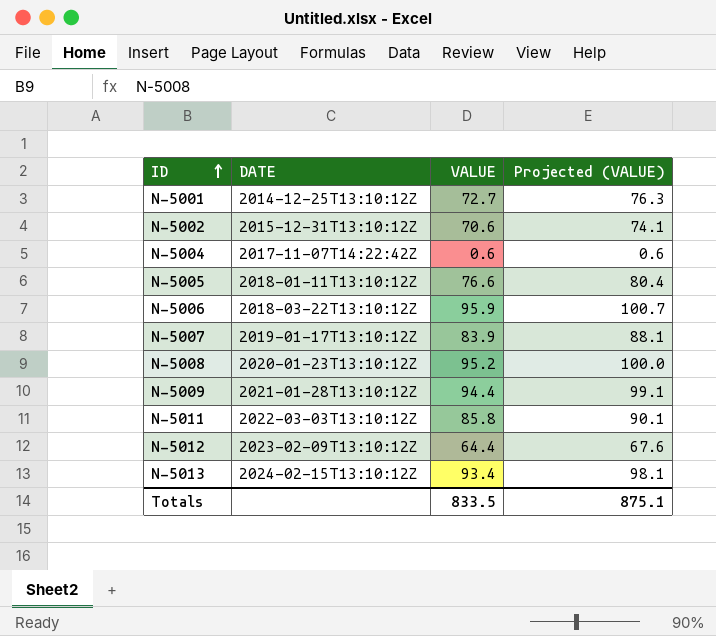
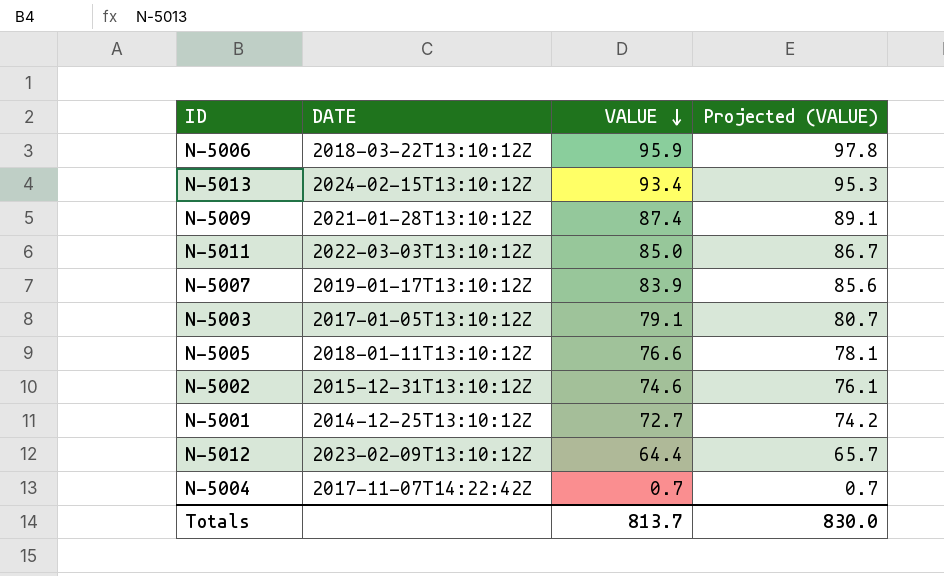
row order: ID ascending -> VALUE descending
column Projected (VALUE) | formula: [VALUE] * 1.05 -> [VALUE] * 1.02
row N-5008: 2020-01-23T13:10:12Z | 95.2 | 100.0 -> none
N-5009 | VALUE: 94.4 -> 87.4
N-5011 | VALUE: 85.8 -> 85.0
row N-5003: none -> 2017-01-05T13:10:12Z | 79.1 | 80.7
N-5002 | VALUE: 70.6 -> 74.6
N-5004 | VALUE: 0.6 -> 0.7
Totals | VALUE: 833.5 -> 813.7
Totals | Projected (VALUE): 875.1 -> 830.0

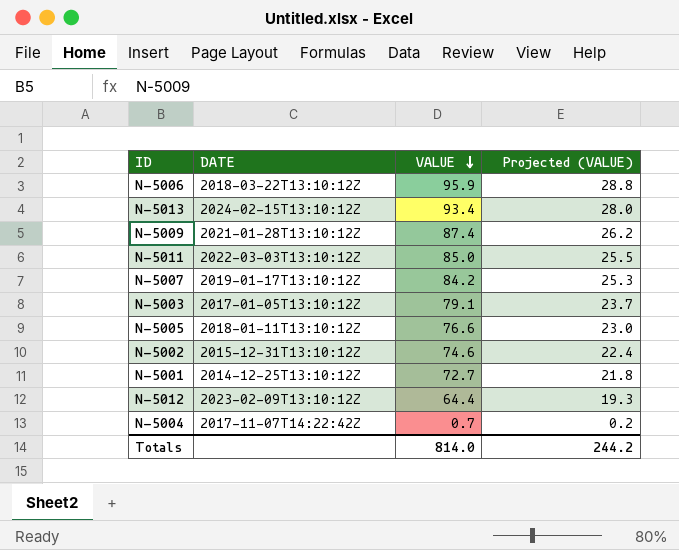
column Projected (VALUE) | formula: [VALUE] * 1.02 -> [VALUE] * 0.3
N-5007 | VALUE: 83.9 -> 84.2
Totals | VALUE: 813.7 -> 814.0
Totals | Projected (VALUE): 830.0 -> 244.2

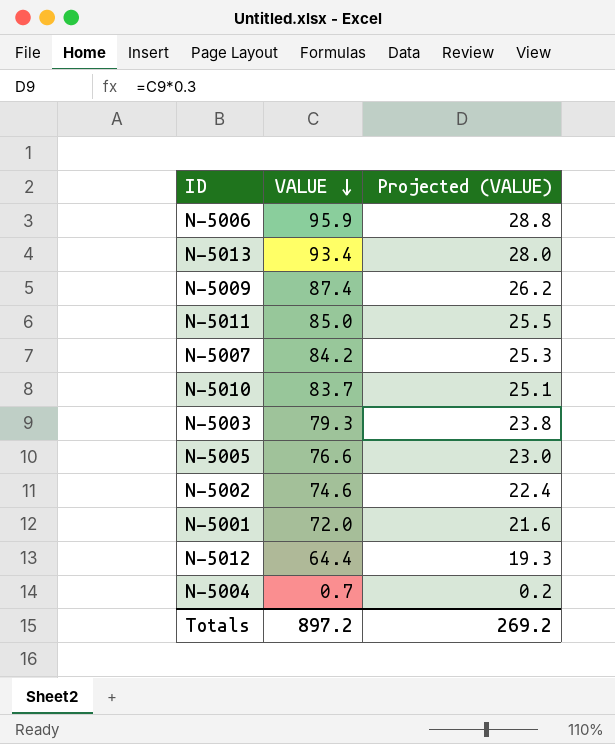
column DATE | position: 2 -> none
row N-5010: none -> 83.7 | 25.1
N-5003 | VALUE: 79.1 -> 79.3
N-5003 | Projected (VALUE): 23.7 -> 23.8
N-5001 | VALUE: 72.7 -> 72.0
N-5001 | Projected (VALUE): 21.8 -> 21.6
Totals | VALUE: 814.0 -> 897.2
Totals | Projected (VALUE): 244.2 -> 269.2

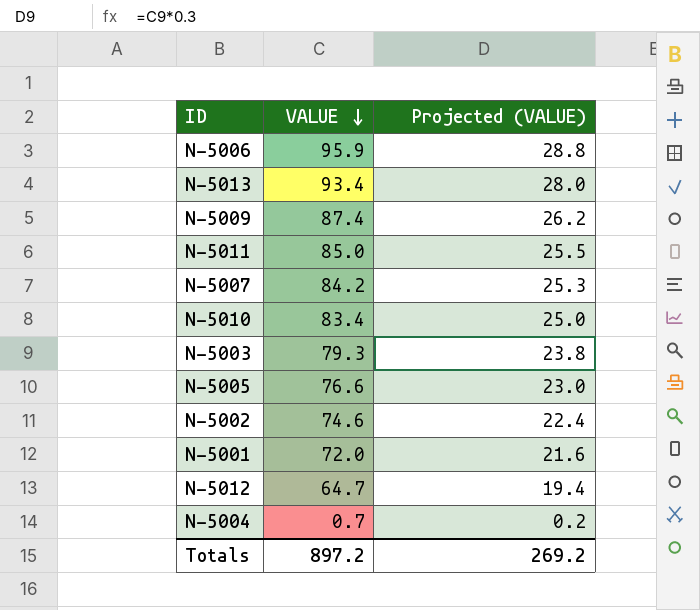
N-5010 | VALUE: 83.7 -> 83.4
N-5010 | Projected (VALUE): 25.1 -> 25.0
N-5012 | VALUE: 64.4 -> 64.7
N-5012 | Projected (VALUE): 19.3 -> 19.4

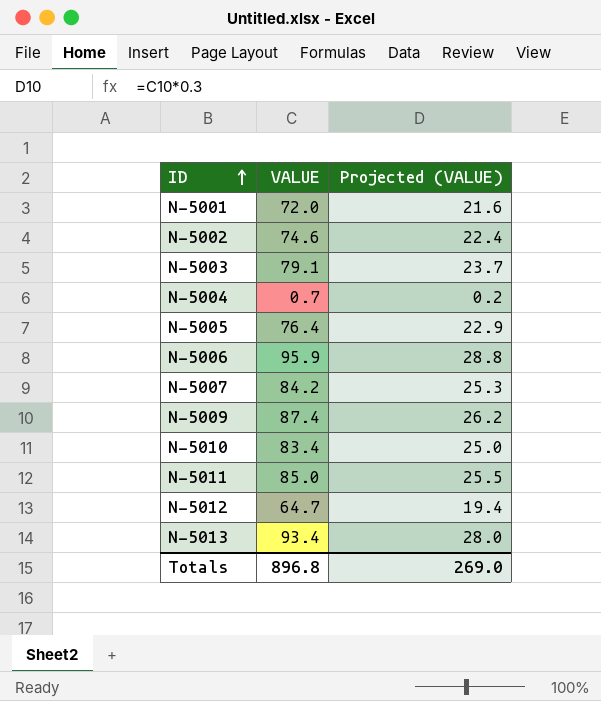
row order: VALUE descending -> ID ascending
N-5003 | VALUE: 79.3 -> 79.1
N-5003 | Projected (VALUE): 23.8 -> 23.7
N-5005 | VALUE: 76.6 -> 76.4
N-5005 | Projected (VALUE): 23.0 -> 22.9
Totals | VALUE: 897.2 -> 896.8
Totals | Projected (VALUE): 269.2 -> 269.0

